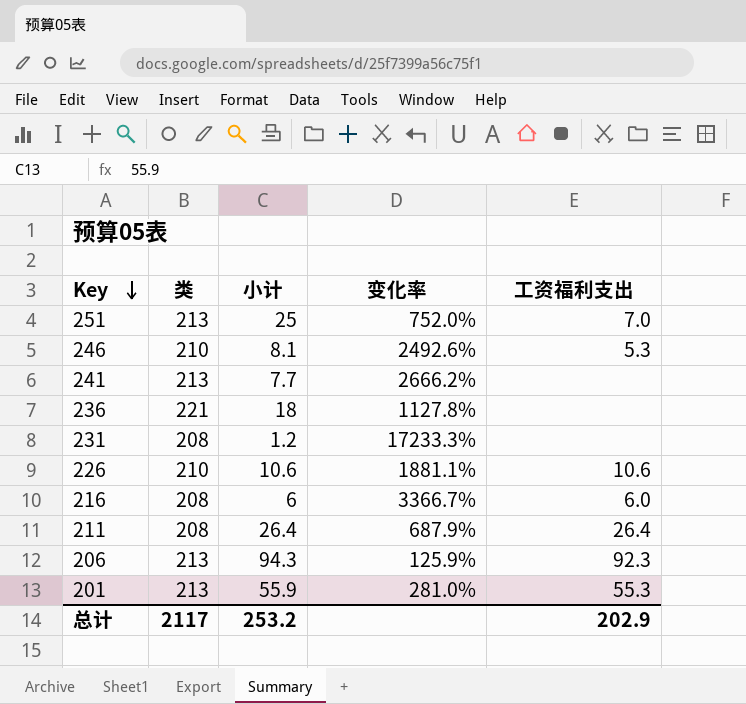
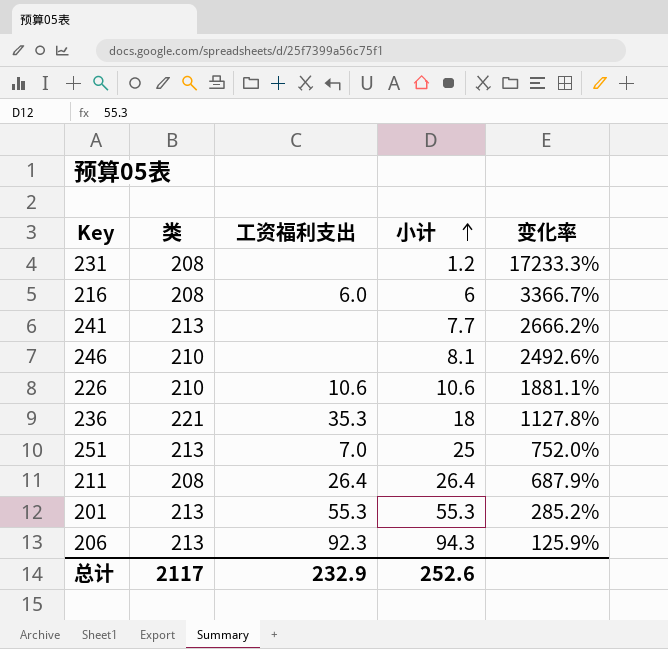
row order: Key descending -> 小计 ascending
column 工资福利支出 | position: 5 -> 3
246 | 工资福利支出: 5.3 -> none
236 | 工资福利支出: none -> 35.3
201 | 小计: 55.9 -> 55.3
201 | 变化率: 281.0% -> 285.2%
总计 | 工资福利支出: 202.9 -> 232.9
总计 | 小计: 253.2 -> 252.6

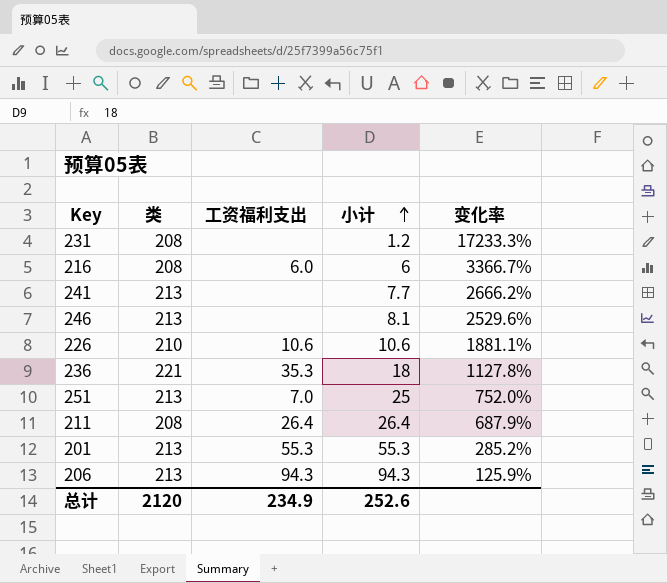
246 | 类: 210 -> 213
246 | 变化率: 2492.6% -> 2529.6%
206 | 工资福利支出: 92.3 -> 94.3
总计 | 类: 2117 -> 2120
总计 | 工资福利支出: 232.9 -> 234.9

